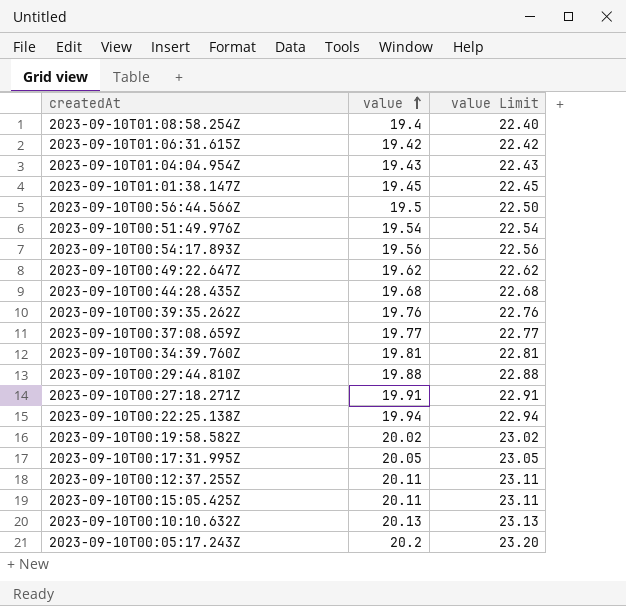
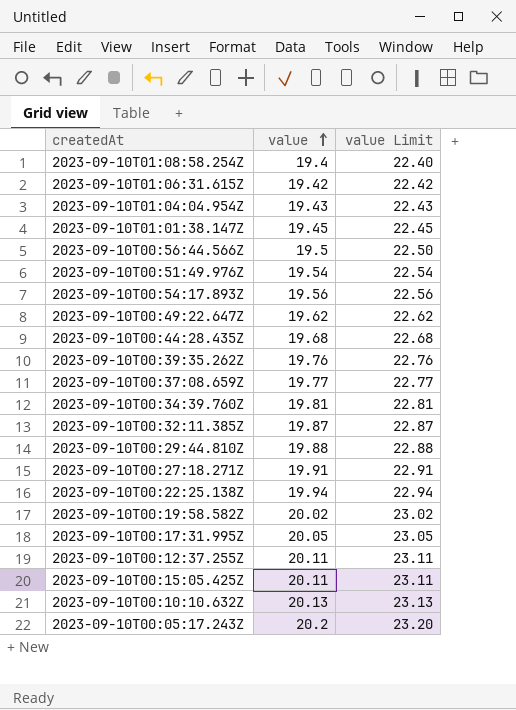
row 2023-09-10T00:32:11.385Z: none -> 19.87 | 22.87

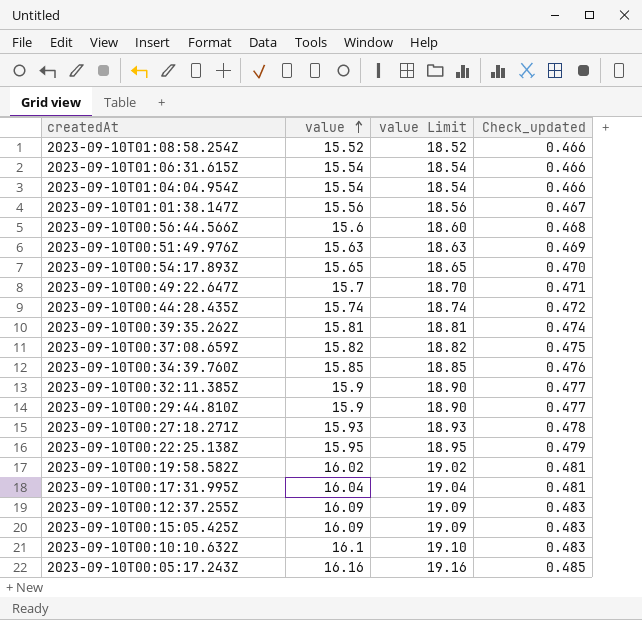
column Check_updated | formula: none -> [value] * 0.03
2023-09-10T01:08:58.254Z | value: 19.4 -> 15.52
2023-09-10T01:08:58.254Z | value Limit: 22.40 -> 18.52
2023-09-10T01:06:31.615Z | value: 19.42 -> 15.54
2023-09-10T01:06:31.615Z | value Limit: 22.42 -> 18.54
2023-09-10T01:04:04.954Z | value: 19.43 -> 15.54
2023-09-10T01:04:04.954Z | value Limit: 22.43 -> 18.54
2023-09-10T01:01:38.147Z | value: 19.45 -> 15.56
2023-09-10T01:01:38.147Z | value Limit: 22.45 -> 18.56
2023-09-10T00:56:44.566Z | value: 19.5 -> 15.6
2023-09-10T00:56:44.566Z | value Limit: 22.50 -> 18.60
2023-09-10T00:51:49.976Z | value: 19.54 -> 15.63
2023-09-10T00:51:49.976Z | value Limit: 22.54 -> 18.63
2023-09-10T00:54:17.893Z | value: 19.56 -> 15.65
2023-09-10T00:54:17.893Z | value Limit: 22.56 -> 18.65
2023-09-10T00:49:22.647Z | value: 19.62 -> 15.7
2023-09-10T00:49:22.647Z | value Limit: 22.62 -> 18.70
2023-09-10T00:44:28.435Z | value: 19.68 -> 15.74
2023-09-10T00:44:28.435Z | value Limit: 22.68 -> 18.74
2023-09-10T00:39:35.262Z | value: 19.76 -> 15.81
2023-09-10T00:39:35.262Z | value Limit: 22.76 -> 18.81
2023-09-10T00:37:08.659Z | value: 19.77 -> 15.82
2023-09-10T00:37:08.659Z | value Limit: 22.77 -> 18.82
2023-09-10T00:34:39.760Z | value: 19.81 -> 15.85
2023-09-10T00:34:39.760Z | value Limit: 22.81 -> 18.85
2023-09-10T00:32:11.385Z | value: 19.87 -> 15.9
2023-09-10T00:32:11.385Z | value Limit: 22.87 -> 18.90
2023-09-10T00:29:44.810Z | value: 19.88 -> 15.9
2023-09-10T00:29:44.810Z | value Limit: 22.88 -> 18.90
2023-09-10T00:27:18.271Z | value: 19.91 -> 15.93
2023-09-10T00:27:18.271Z | value Limit: 22.91 -> 18.93
2023-09-10T00:22:25.138Z | value: 19.94 -> 15.95
2023-09-10T00:22:25.138Z | value Limit: 22.94 -> 18.95
2023-09-10T00:19:58.582Z | value: 20.02 -> 16.02
2023-09-10T00:19:58.582Z | value Limit: 23.02 -> 19.02
2023-09-10T00:17:31.995Z | value: 20.05 -> 16.04
2023-09-10T00:17:31.995Z | value Limit: 23.05 -> 19.04
2023-09-10T00:12:37.255Z | value: 20.11 -> 16.09
2023-09-10T00:12:37.255Z | value Limit: 23.11 -> 19.09
2023-09-10T00:15:05.425Z | value: 20.11 -> 16.09
2023-09-10T00:15:05.425Z | value Limit: 23.11 -> 19.09
2023-09-10T00:10:10.632Z | value: 20.13 -> 16.1
2023-09-10T00:10:10.632Z | value Limit: 23.13 -> 19.10
2023-09-10T00:05:17.243Z | value: 20.2 -> 16.16
2023-09-10T00:05:17.243Z | value Limit: 23.20 -> 19.16

